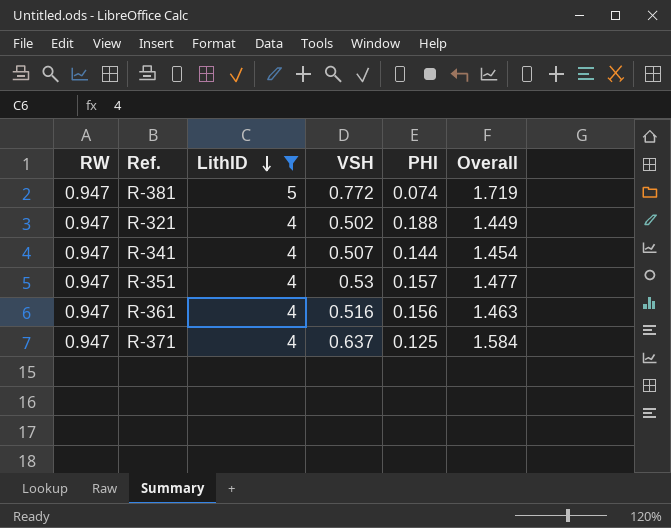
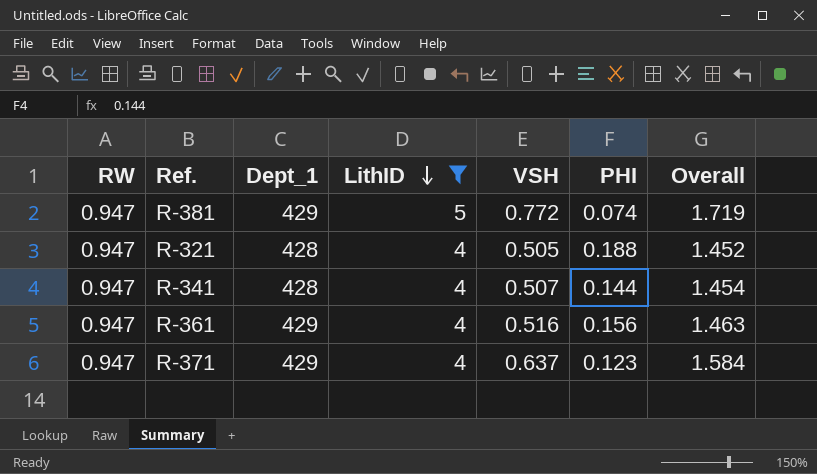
column Dept_1 | position: none -> 3
row R-351: 0.947 | 4 | 0.53 | 0.157 | 1.477 -> none
R-321 | VSH: 0.502 -> 0.505
R-321 | Overall: 1.449 -> 1.452
R-371 | PHI: 0.125 -> 0.123

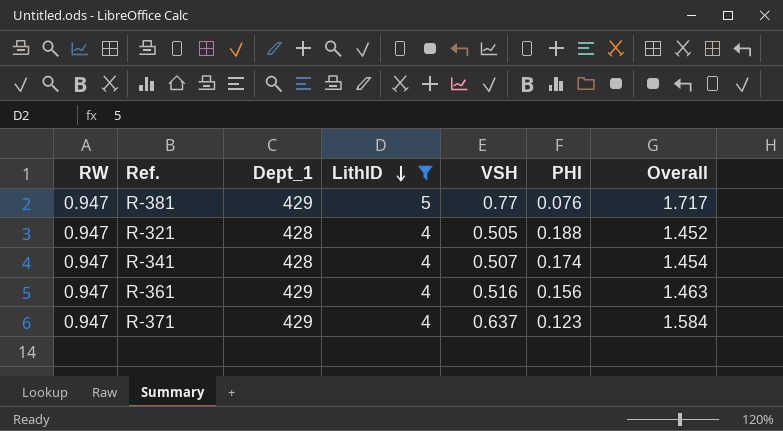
R-381 | VSH: 0.772 -> 0.77
R-381 | PHI: 0.074 -> 0.076
R-381 | Overall: 1.719 -> 1.717
R-341 | PHI: 0.144 -> 0.174

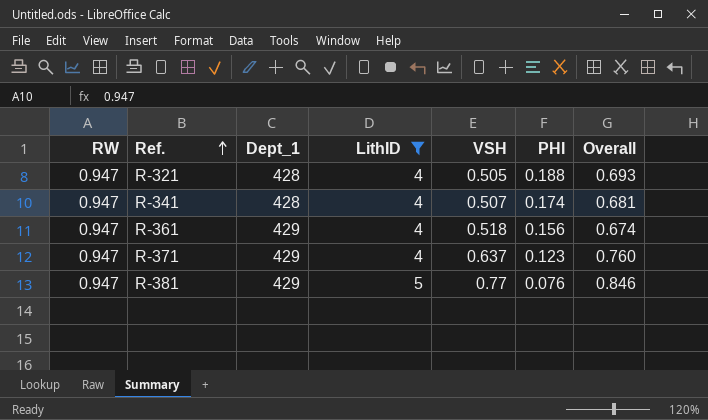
row order: LithID descending -> Ref. ascending
column Overall | formula: [RW] + [VSH] -> [VSH] + [PHI]
R-361 | VSH: 0.516 -> 0.518

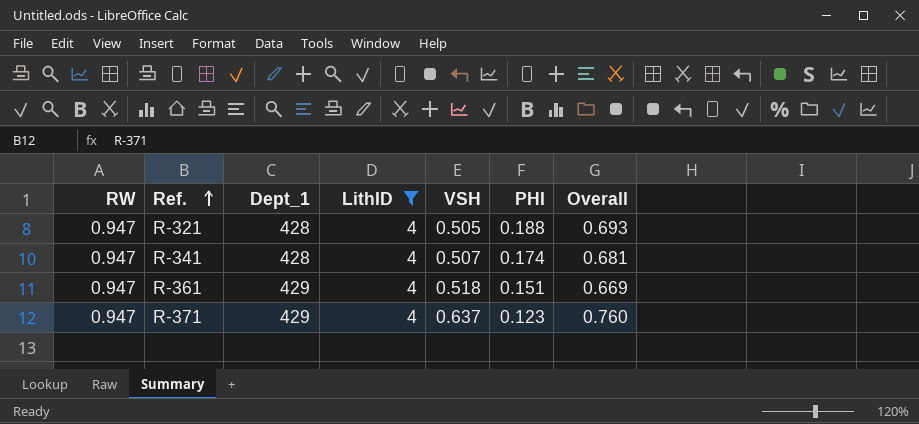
row R-381: 0.947 | 429 | 5 | 0.77 | 0.076 | 0.846 -> none
R-361 | PHI: 0.156 -> 0.151
R-361 | Overall: 0.674 -> 0.669

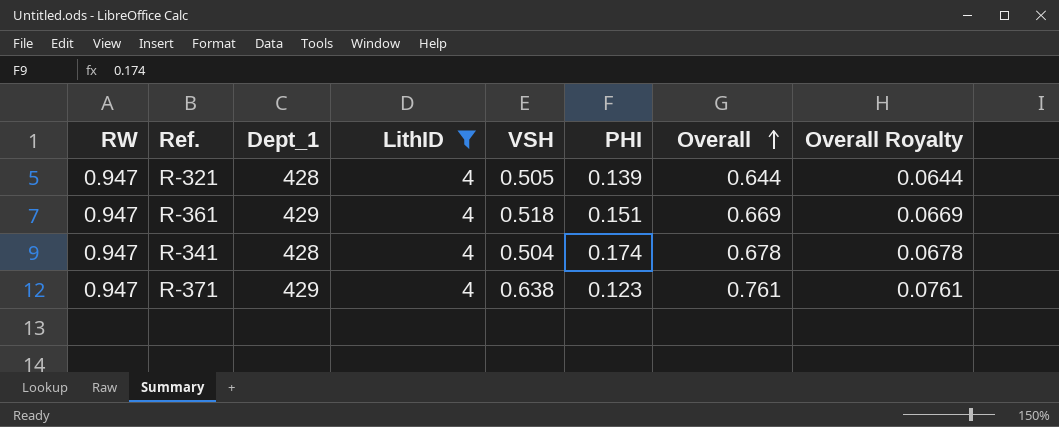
row order: Ref. ascending -> Overall ascending
column Overall Royalty | formula: none -> [Overall] * 0.1
R-321 | PHI: 0.188 -> 0.139
R-321 | Overall: 0.693 -> 0.644
R-341 | VSH: 0.507 -> 0.504
R-341 | Overall: 0.681 -> 0.678
R-371 | VSH: 0.637 -> 0.638
R-371 | Overall: 0.760 -> 0.761

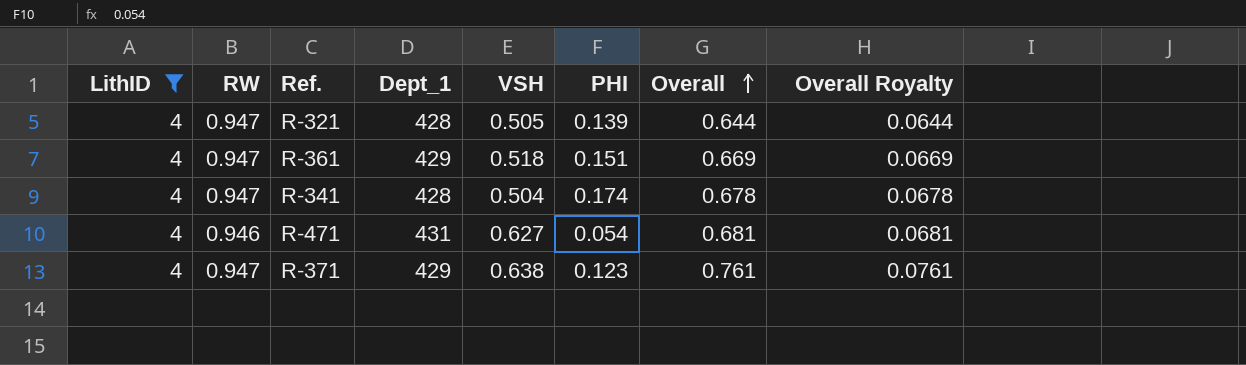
column LithID | position: 4 -> 1
row R-471: none -> 4 | 0.946 | 431 | 0.627 | 0.054 | 0.681 | 0.0681

